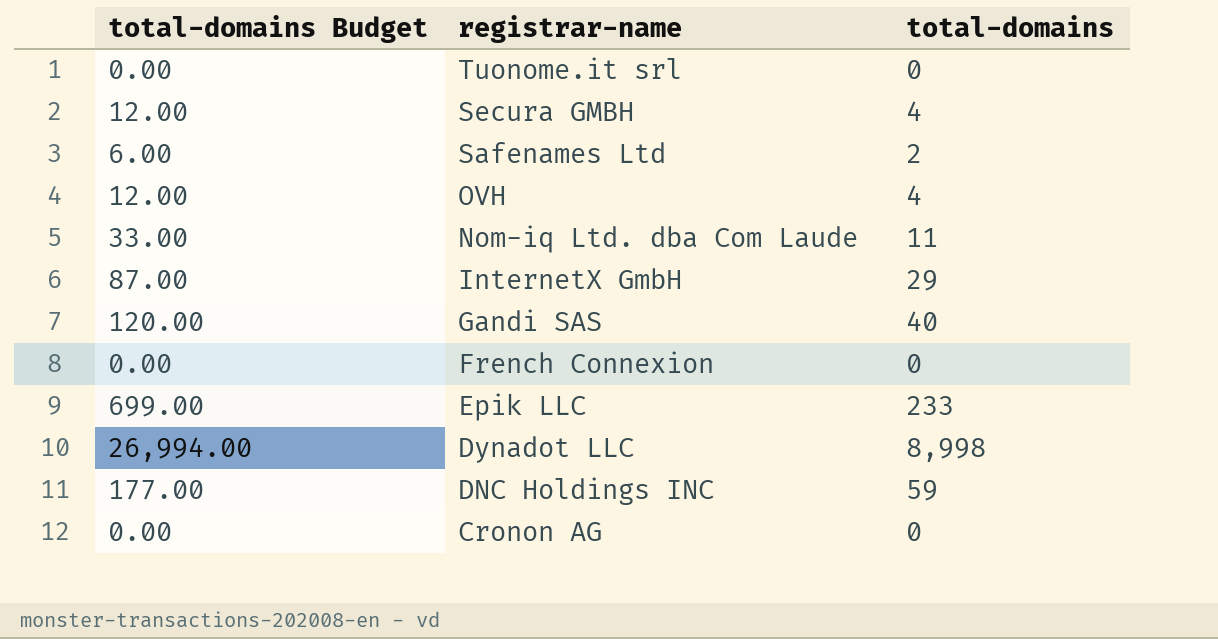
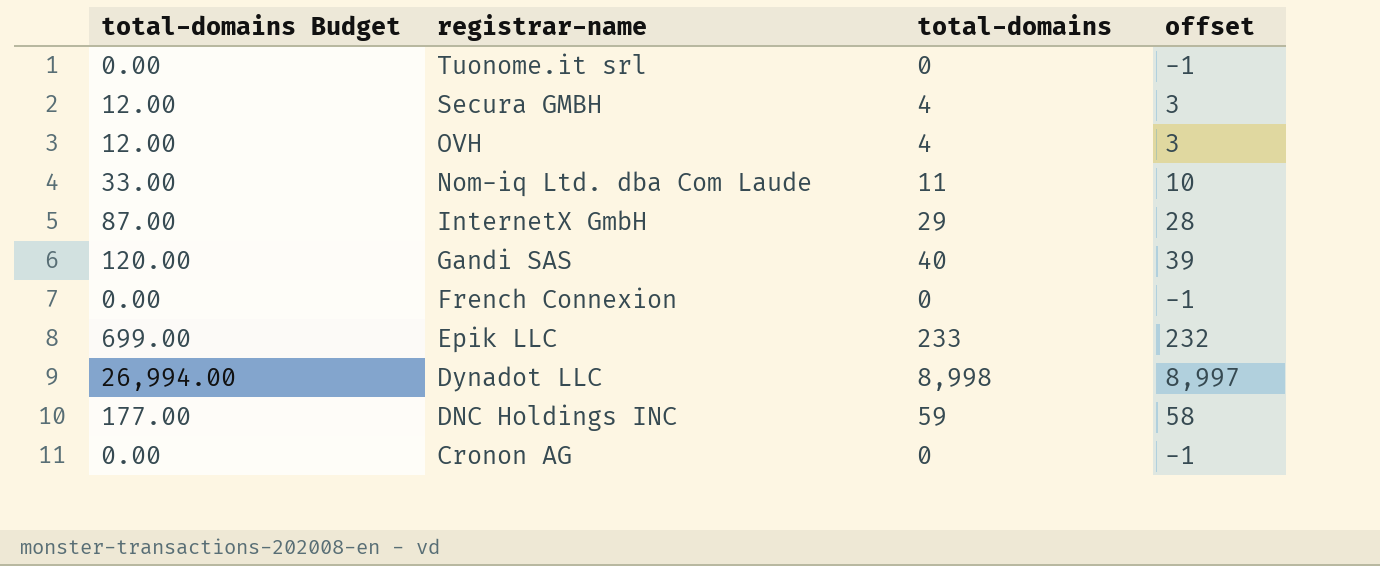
column offset | formula: none -> [total-domains] - 1
row Safenames Ltd: 6.00 | 2 -> none

